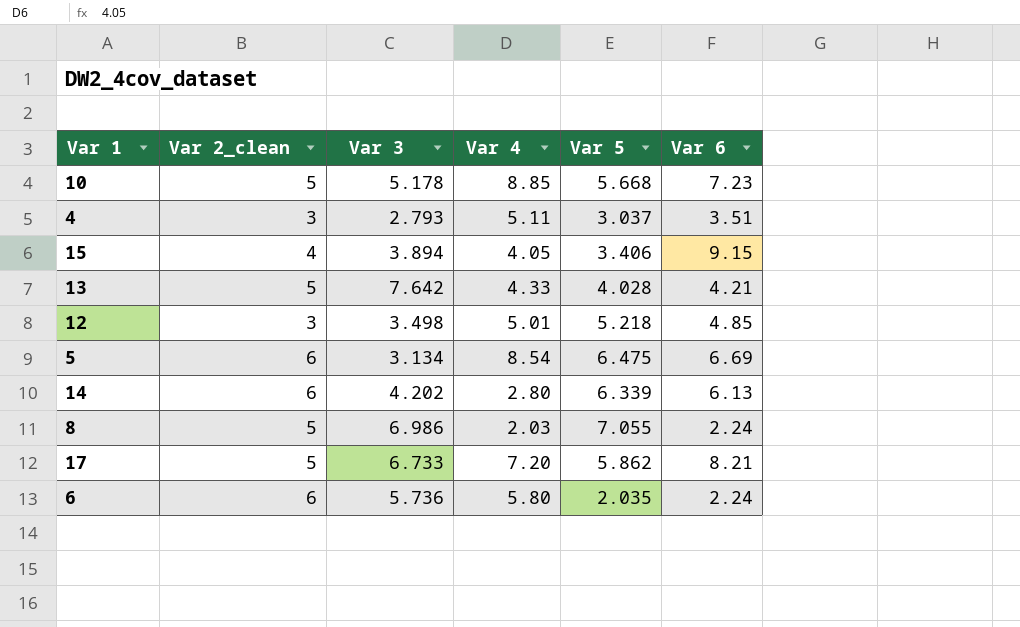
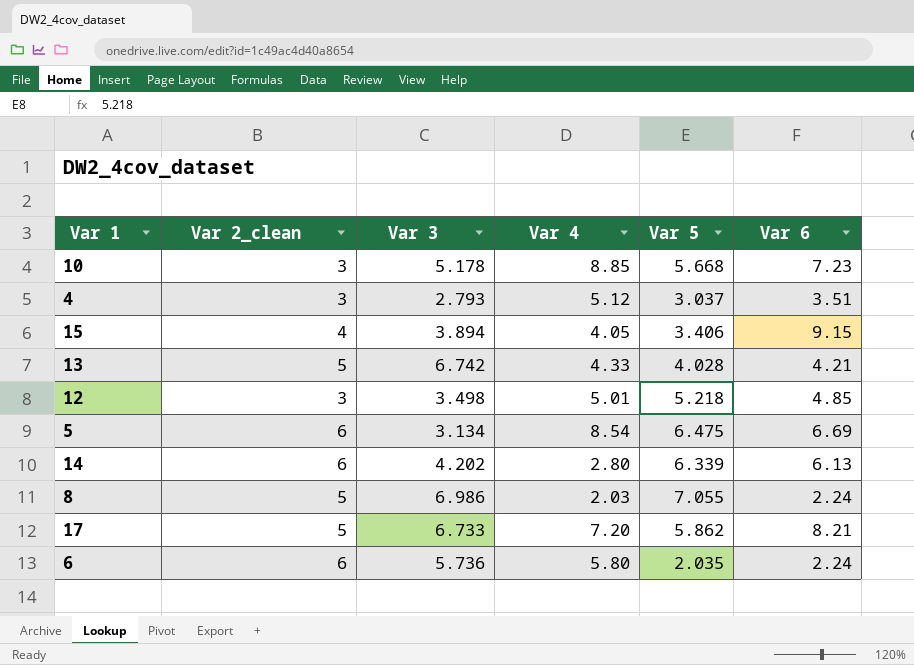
10 | Var 2_clean: 5 -> 3
4 | Var 4: 5.11 -> 5.12
13 | Var 3: 7.642 -> 6.742

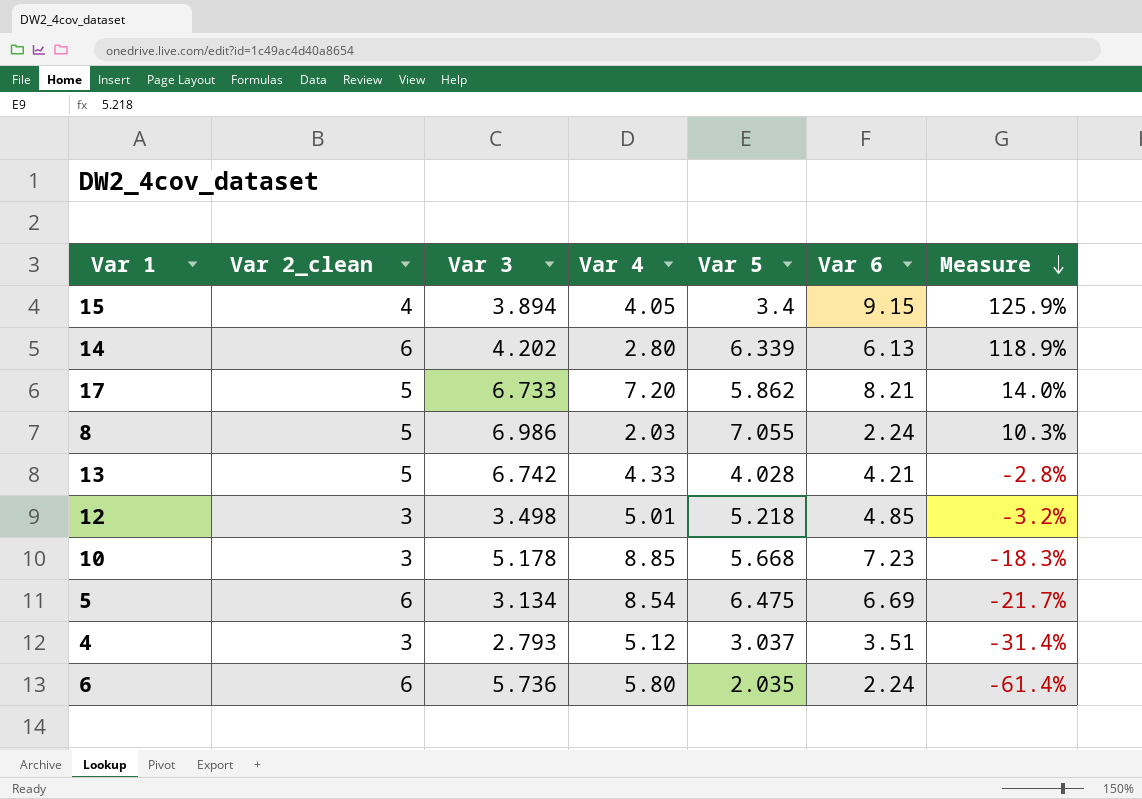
row order: none -> Measure descending
column Measure | formula: none -> ([Var 6] - [Var 4]) / [Var 4]
15 | Var 5: 3.406 -> 3.4

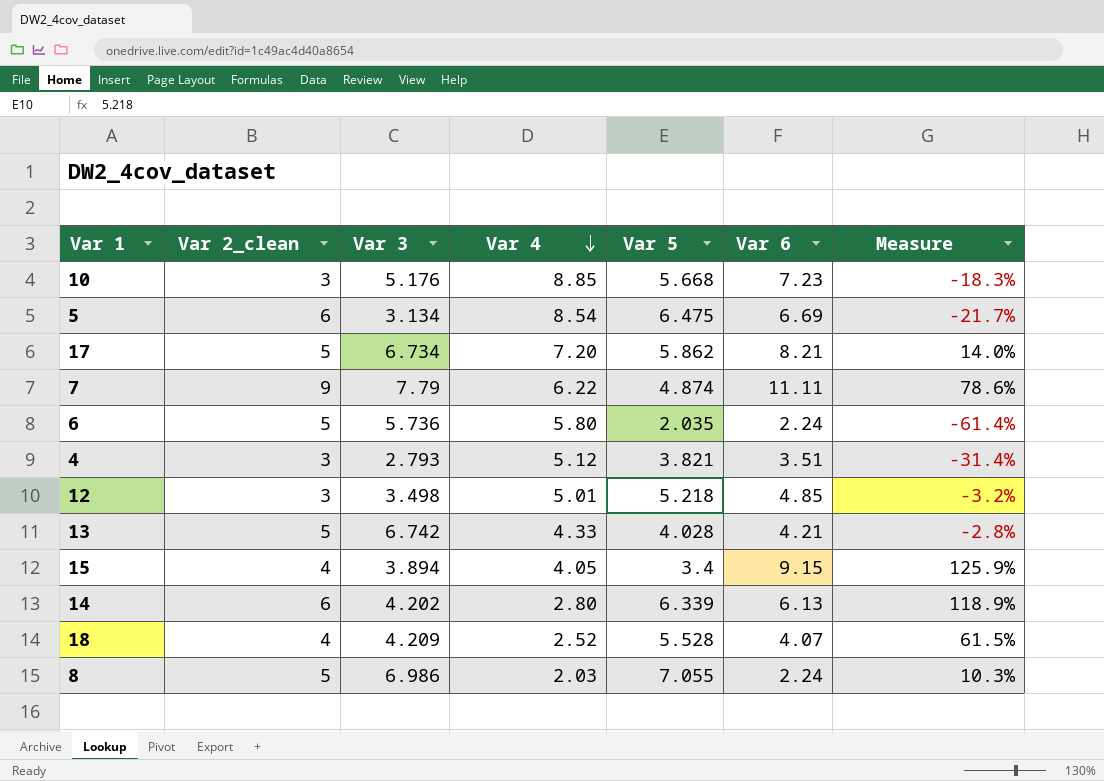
row order: Measure descending -> Var 4 descending
10 | Var 3: 5.178 -> 5.176
17 | Var 3: 6.733 -> 6.734
row 7: none -> 9 | 7.79 | 6.22 | 4.874 | 11.11 | 78.6%
6 | Var 2_clean: 6 -> 5
4 | Var 5: 3.037 -> 3.821
row 18: none -> 4 | 4.209 | 2.52 | 5.528 | 4.07 | 61.5%

